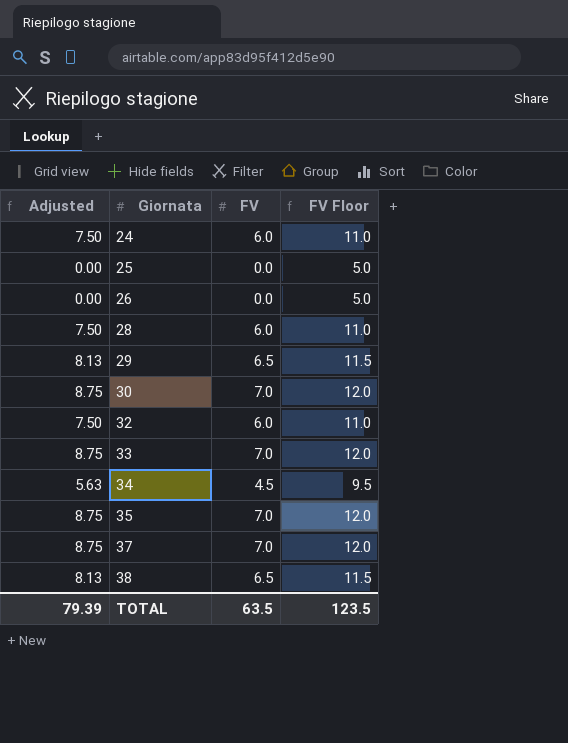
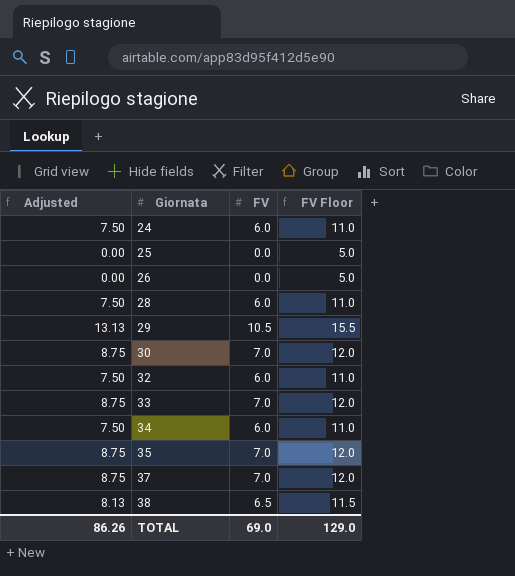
29 | Adjusted: 8.13 -> 13.13
29 | FV: 6.5 -> 10.5
29 | FV Floor: 11.5 -> 15.5
34 | Adjusted: 5.63 -> 7.50
34 | FV: 4.5 -> 6.0
34 | FV Floor: 9.5 -> 11.0
TOTAL | Adjusted: 79.39 -> 86.26
TOTAL | FV: 63.5 -> 69.0
TOTAL | FV Floor: 123.5 -> 129.0

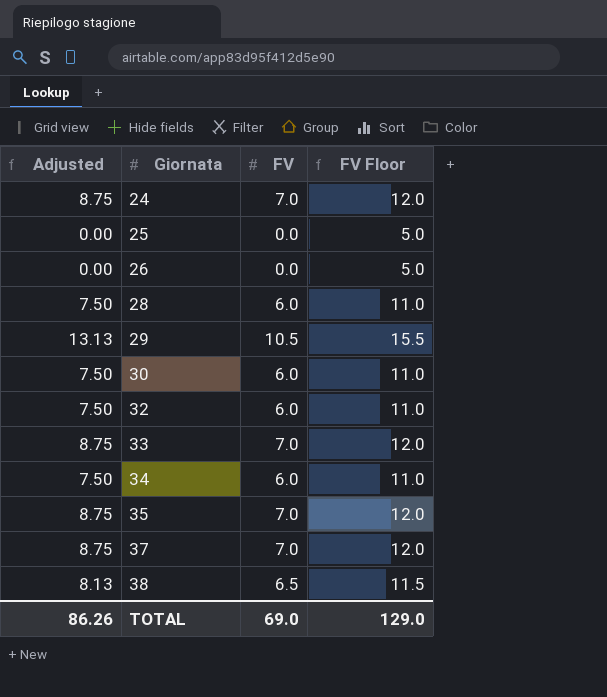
24 | Adjusted: 7.50 -> 8.75
24 | FV: 6.0 -> 7.0
24 | FV Floor: 11.0 -> 12.0
30 | Adjusted: 8.75 -> 7.50
30 | FV: 7.0 -> 6.0
30 | FV Floor: 12.0 -> 11.0

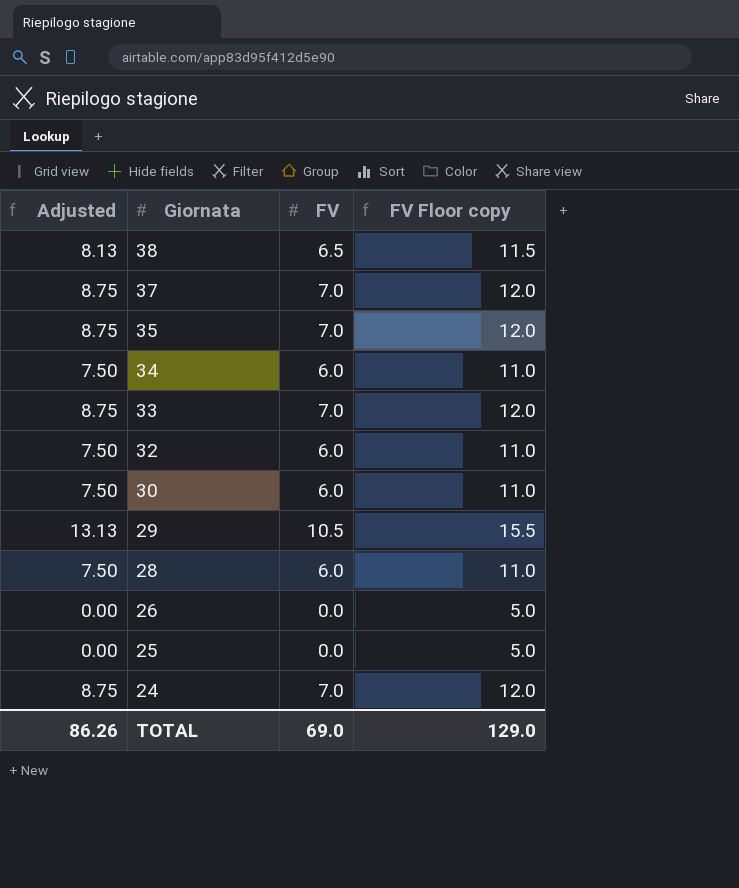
row order: Giornata ascending -> Giornata descending
column name: FV Floor -> FV Floor copy

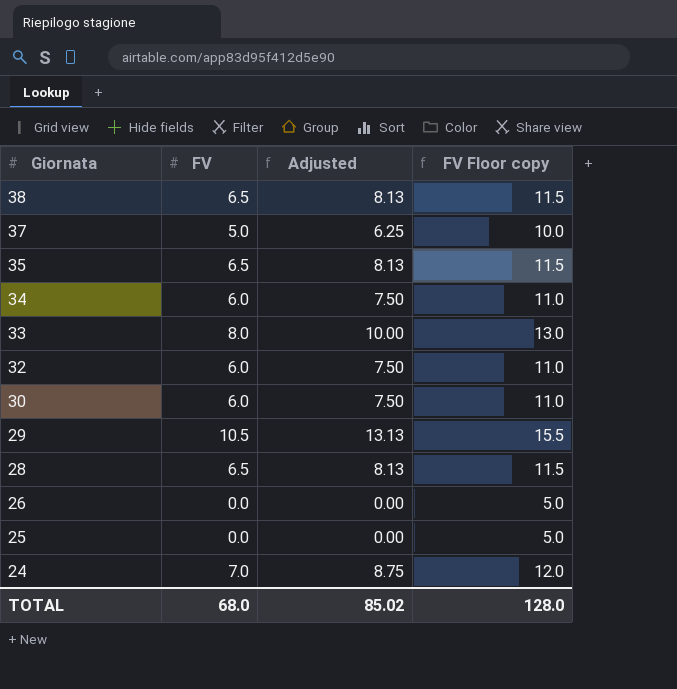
column Adjusted | position: 1 -> 3
37 | FV: 7.0 -> 5.0
37 | Adjusted: 8.75 -> 6.25
37 | FV Floor copy: 12.0 -> 10.0
35 | FV: 7.0 -> 6.5
35 | Adjusted: 8.75 -> 8.13
35 | FV Floor copy: 12.0 -> 11.5
33 | FV: 7.0 -> 8.0
33 | Adjusted: 8.75 -> 10.00
33 | FV Floor copy: 12.0 -> 13.0
28 | FV: 6.0 -> 6.5
28 | Adjusted: 7.50 -> 8.13
28 | FV Floor copy: 11.0 -> 11.5
TOTAL | FV: 69.0 -> 68.0
TOTAL | Adjusted: 86.26 -> 85.02
TOTAL | FV Floor copy: 129.0 -> 128.0

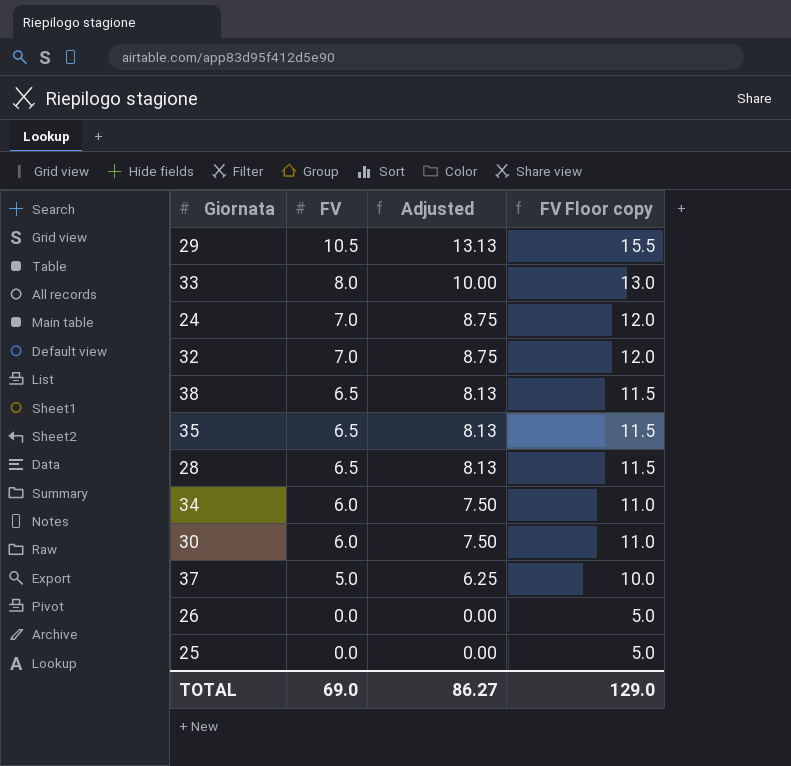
row order: Giornata descending -> FV descending
32 | FV: 6.0 -> 7.0
32 | Adjusted: 7.50 -> 8.75
32 | FV Floor copy: 11.0 -> 12.0
TOTAL | FV: 68.0 -> 69.0
TOTAL | Adjusted: 85.02 -> 86.27
TOTAL | FV Floor copy: 128.0 -> 129.0

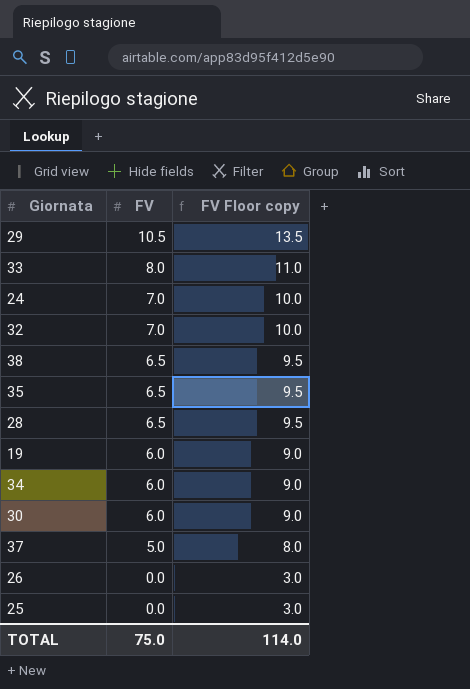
column Adjusted | formula: [FV] * 1.25 -> none
column FV Floor copy | formula: [FV] + 5 -> [FV] + 3
row 19: none -> 6.0 | 9.0
TOTAL | FV: 69.0 -> 75.0
TOTAL | FV Floor copy: 129.0 -> 114.0

